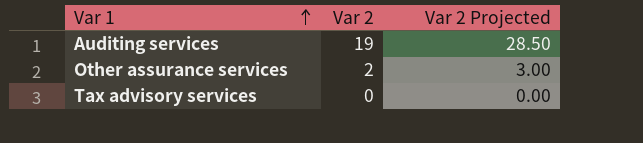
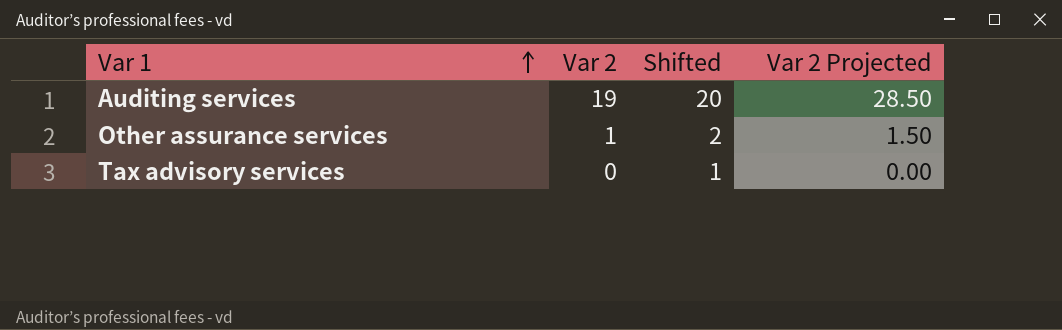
column Shifted | formula: none -> [Var 2] + 1
Other assurance services | Var 2: 2 -> 1
Other assurance services | Var 2 Projected: 3.00 -> 1.50

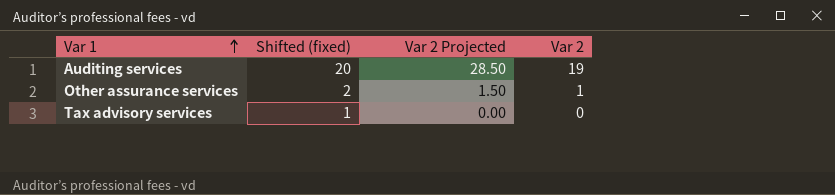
column name: Shifted -> Shifted (fixed)
column Var 2 | position: 2 -> 4

